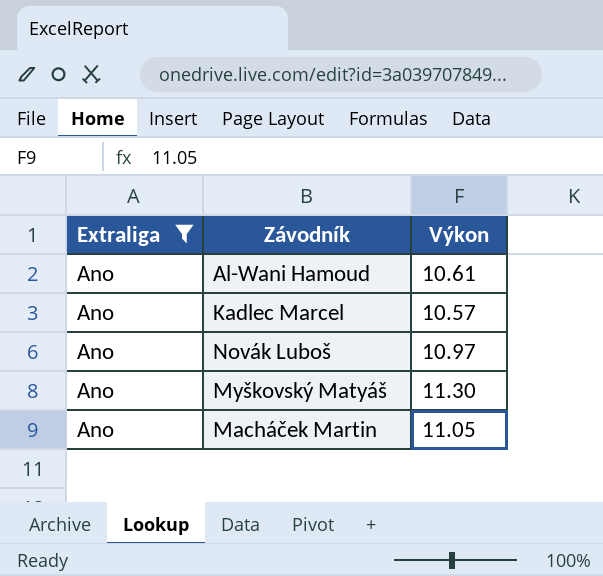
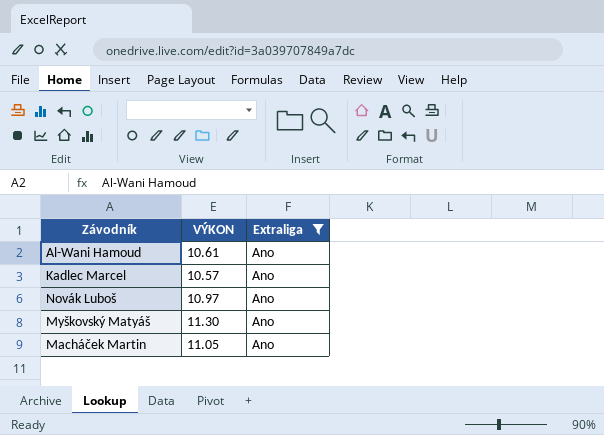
column name: Výkon -> VÝKON
column Extraliga | position: 1 -> 3

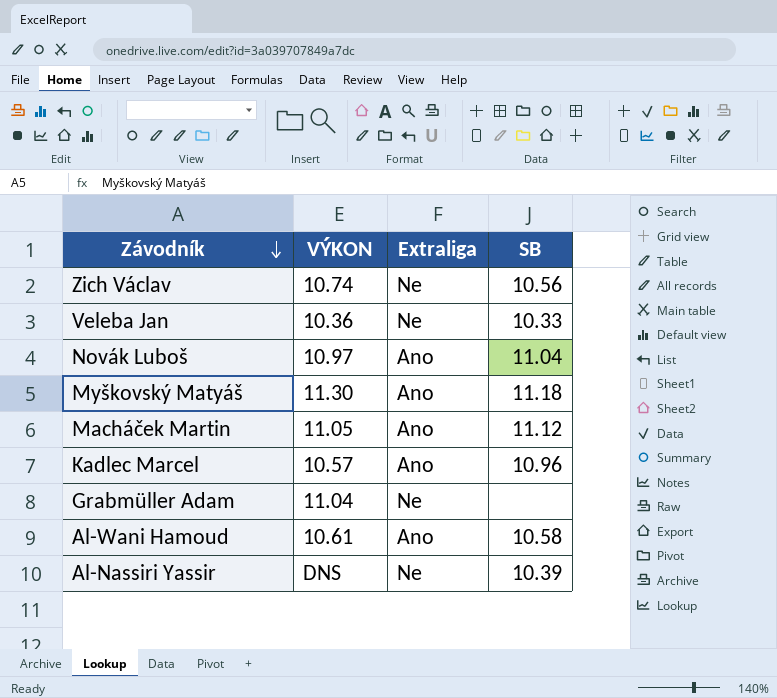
filter: Extraliga = Ano -> none
row order: none -> Závodník descending
column SB | position: none -> 4

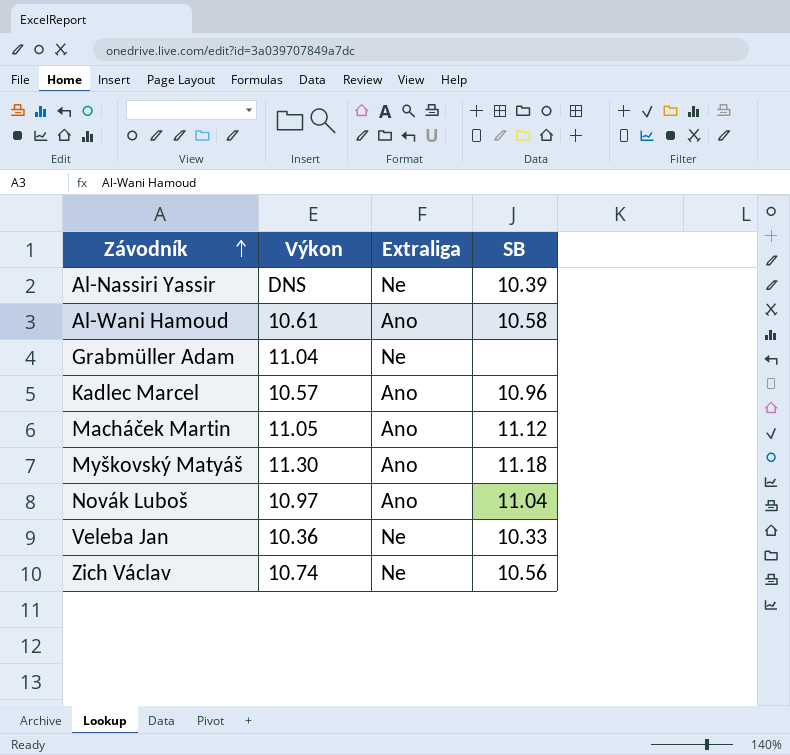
row order: Závodník descending -> Závodník ascending
column name: VÝKON -> Výkon

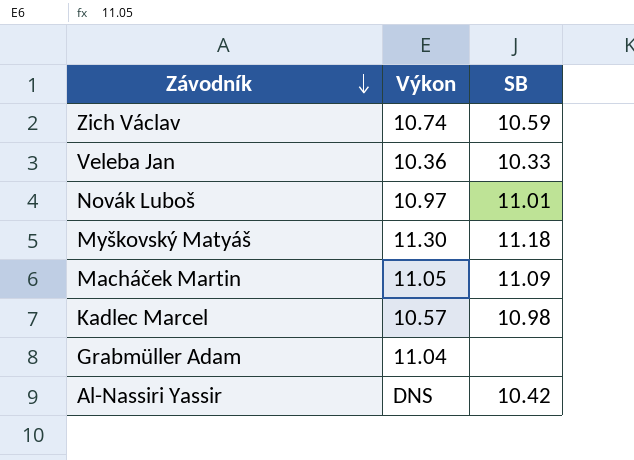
row order: Závodník ascending -> Závodník descending
column Extraliga | position: 3 -> none
row Al-Wani Hamoud: 10.61 | Ano | 10.58 -> none
Zich Václav | SB: 10.56 -> 10.59
Novák Luboš | SB: 11.04 -> 11.01
Macháček Martin | SB: 11.12 -> 11.09
Kadlec Marcel | SB: 10.96 -> 10.98
Al-Nassiri Yassir | SB: 10.39 -> 10.42

